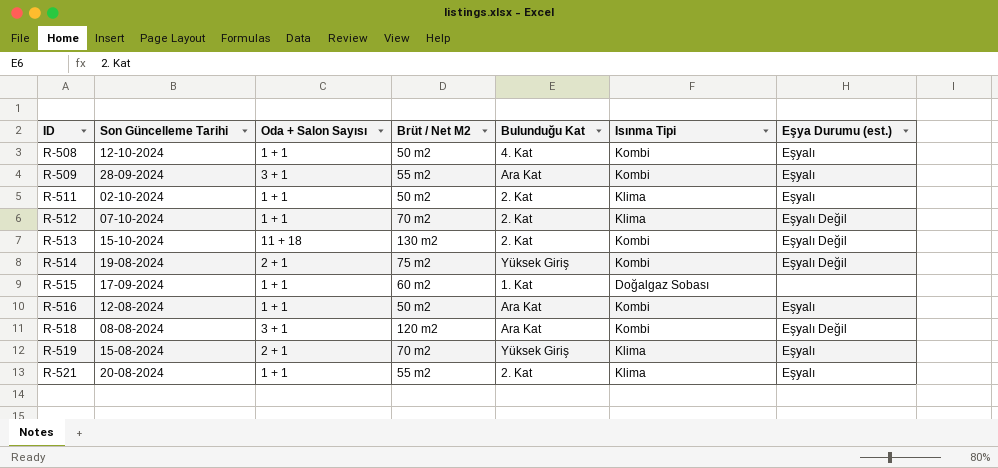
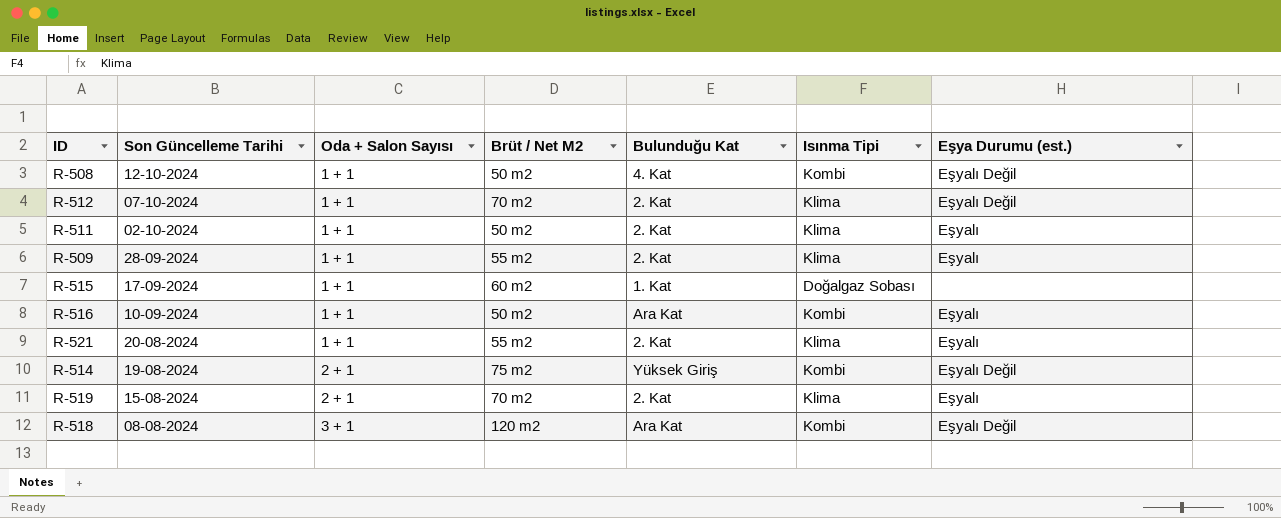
row order: ID ascending -> Son Güncelleme Tarihi descending
row R-513: 15-10-2024 | 11 + 18 | 130 m2 | 2. Kat | Kombi | Eşyalı Değil -> none
R-508 | Eşya Durumu (est.): Eşyalı -> Eşyalı Değil
R-509 | Oda + Salon Sayısı: 3 + 1 -> 1 + 1
R-509 | Bulunduğu Kat: Ara Kat -> 2. Kat
R-509 | Isınma Tipi: Kombi -> Klima
R-516 | Son Güncelleme Tarihi: 12-08-2024 -> 10-09-2024
R-519 | Bulunduğu Kat: Yüksek Giriş -> 2. Kat

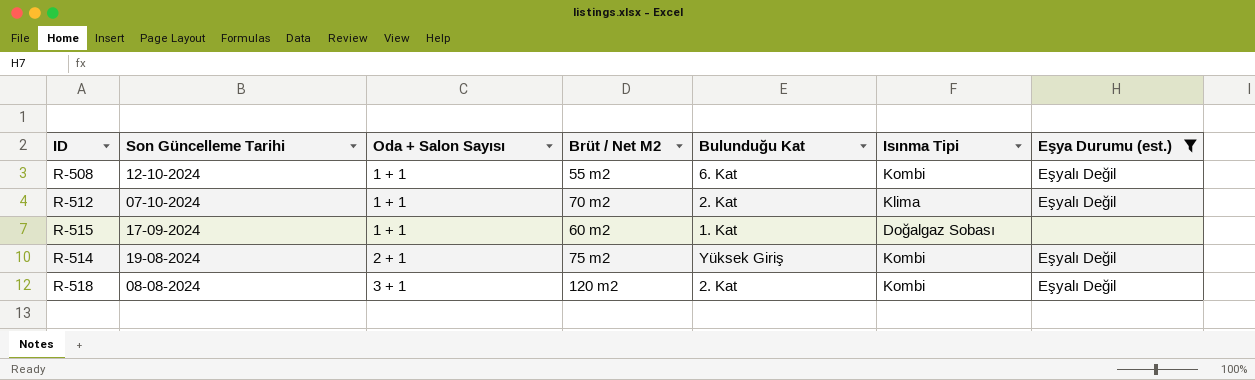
filter: none -> Eşya Durumu (est.) != Eşyalı
R-508 | Brüt / Net M2: 50 m2 -> 55 m2
R-508 | Bulunduğu Kat: 4. Kat -> 6. Kat
R-518 | Bulunduğu Kat: Ara Kat -> 2. Kat

